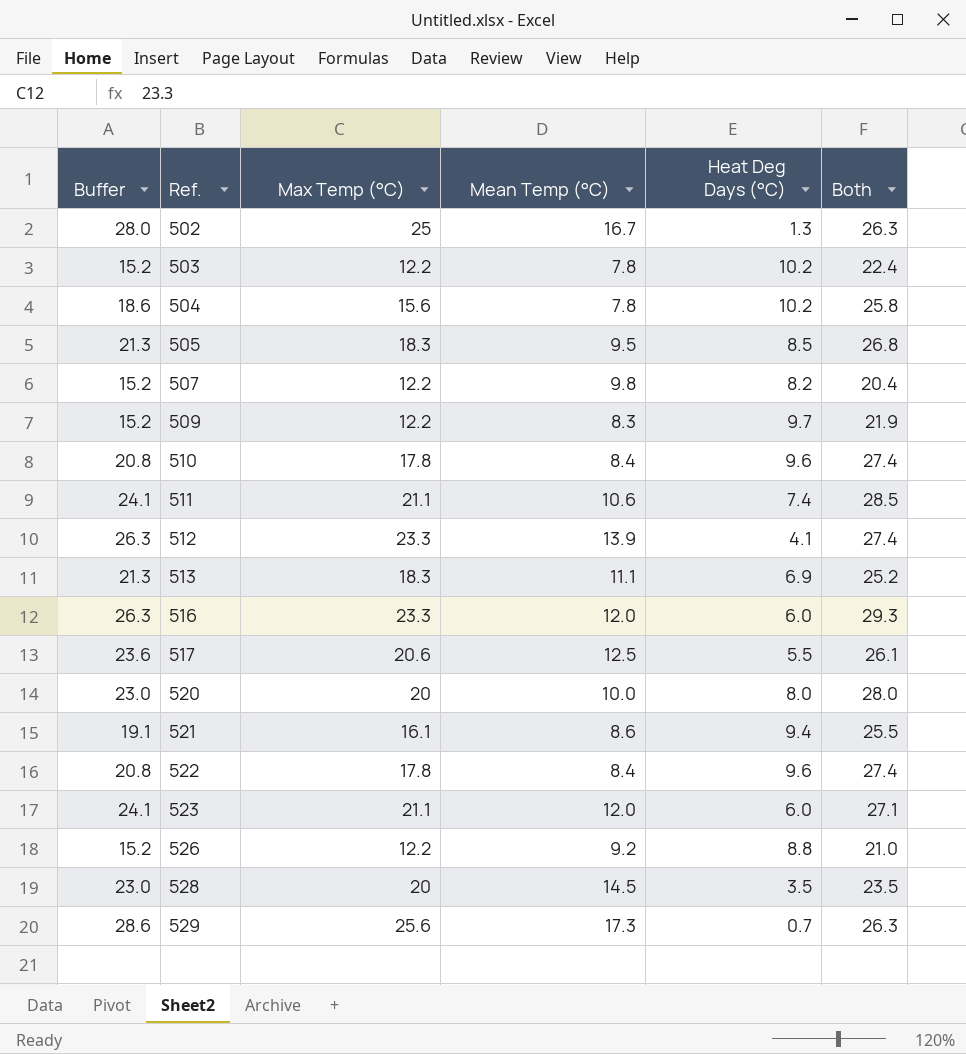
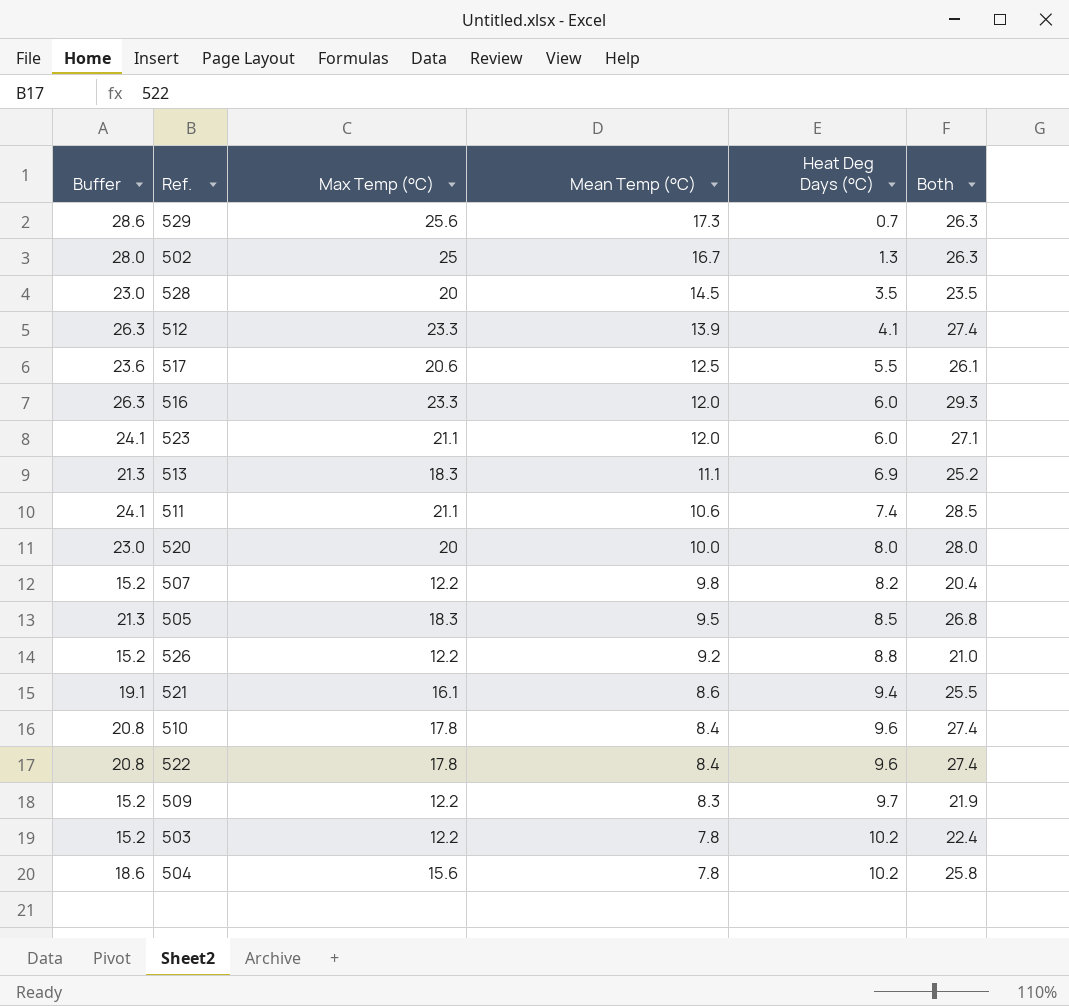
row order: Ref. ascending -> Mean Temp (°C) descending

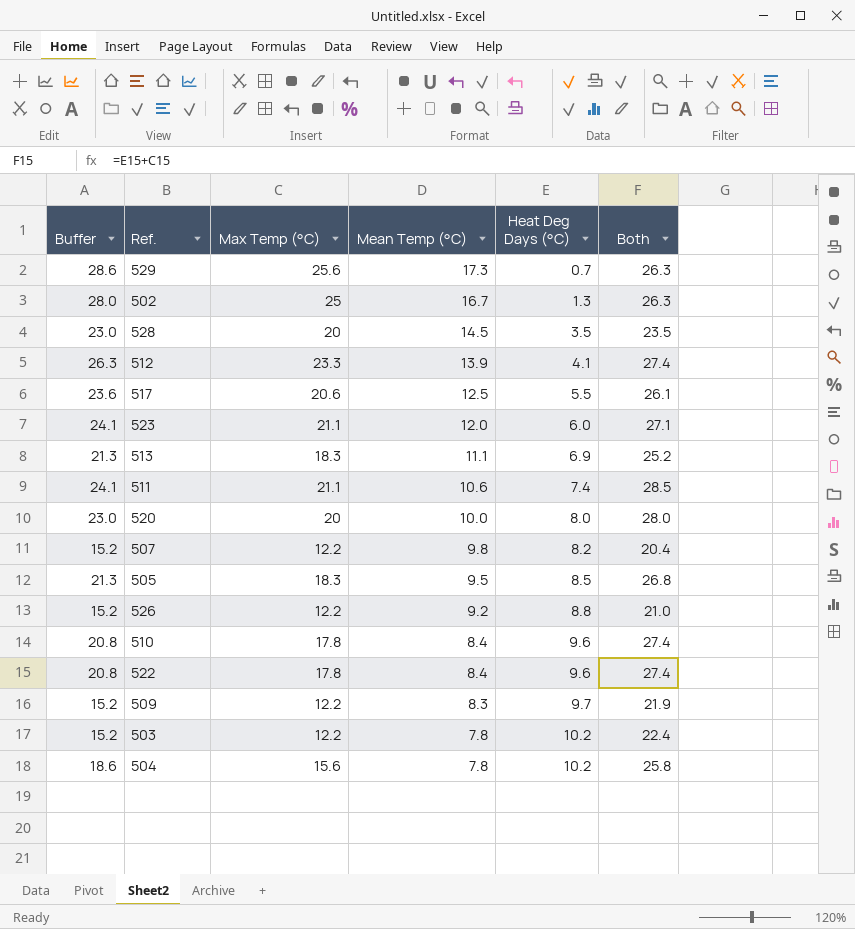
row 516: 26.3 | 23.3 | 12.0 | 6.0 | 29.3 -> none
row 521: 19.1 | 16.1 | 8.6 | 9.4 | 25.5 -> none

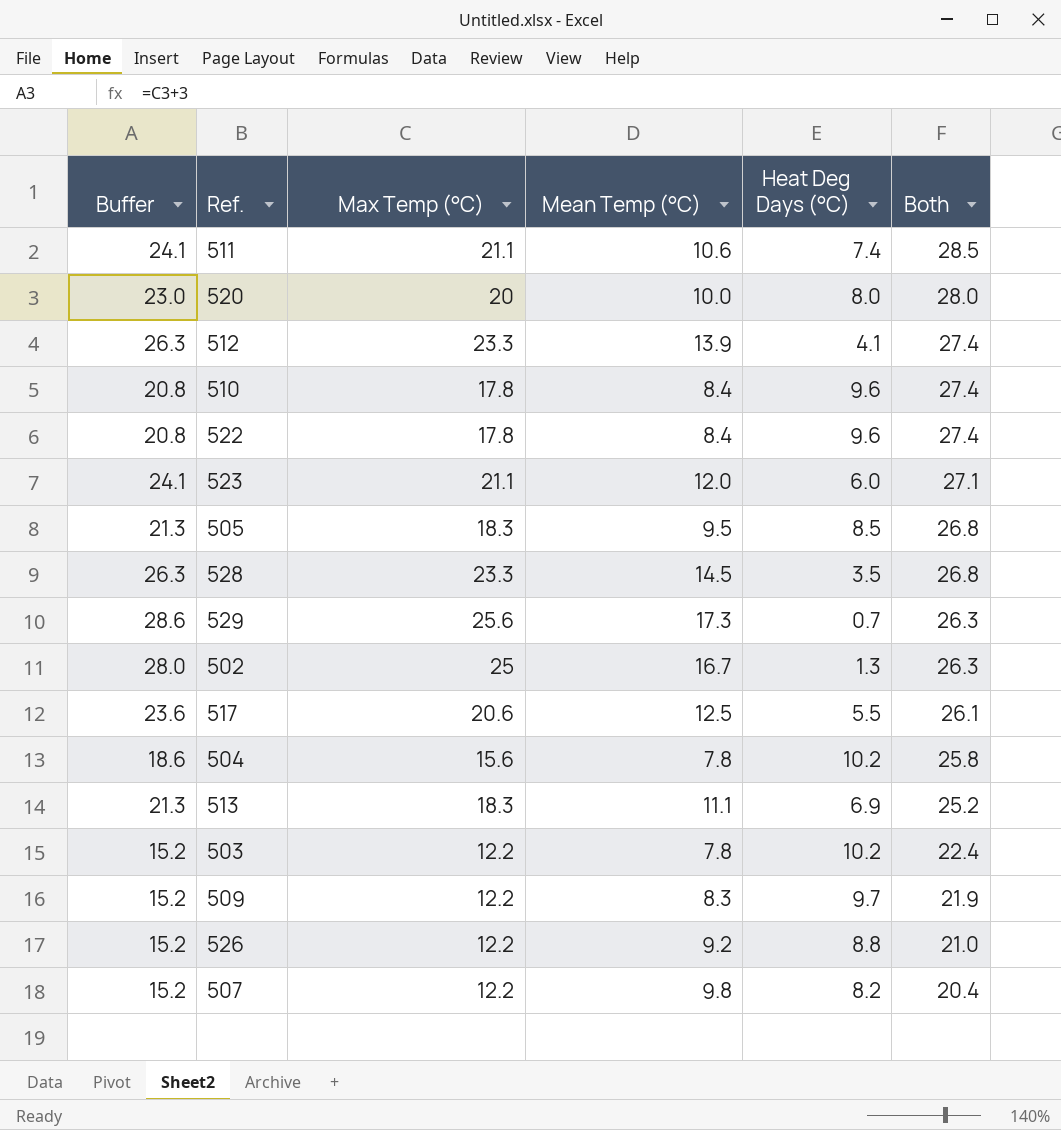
row order: Mean Temp (°C) descending -> Both descending
528 | Buffer: 23.0 -> 26.3
528 | Max Temp (°C): 20 -> 23.3
528 | Both: 23.5 -> 26.8

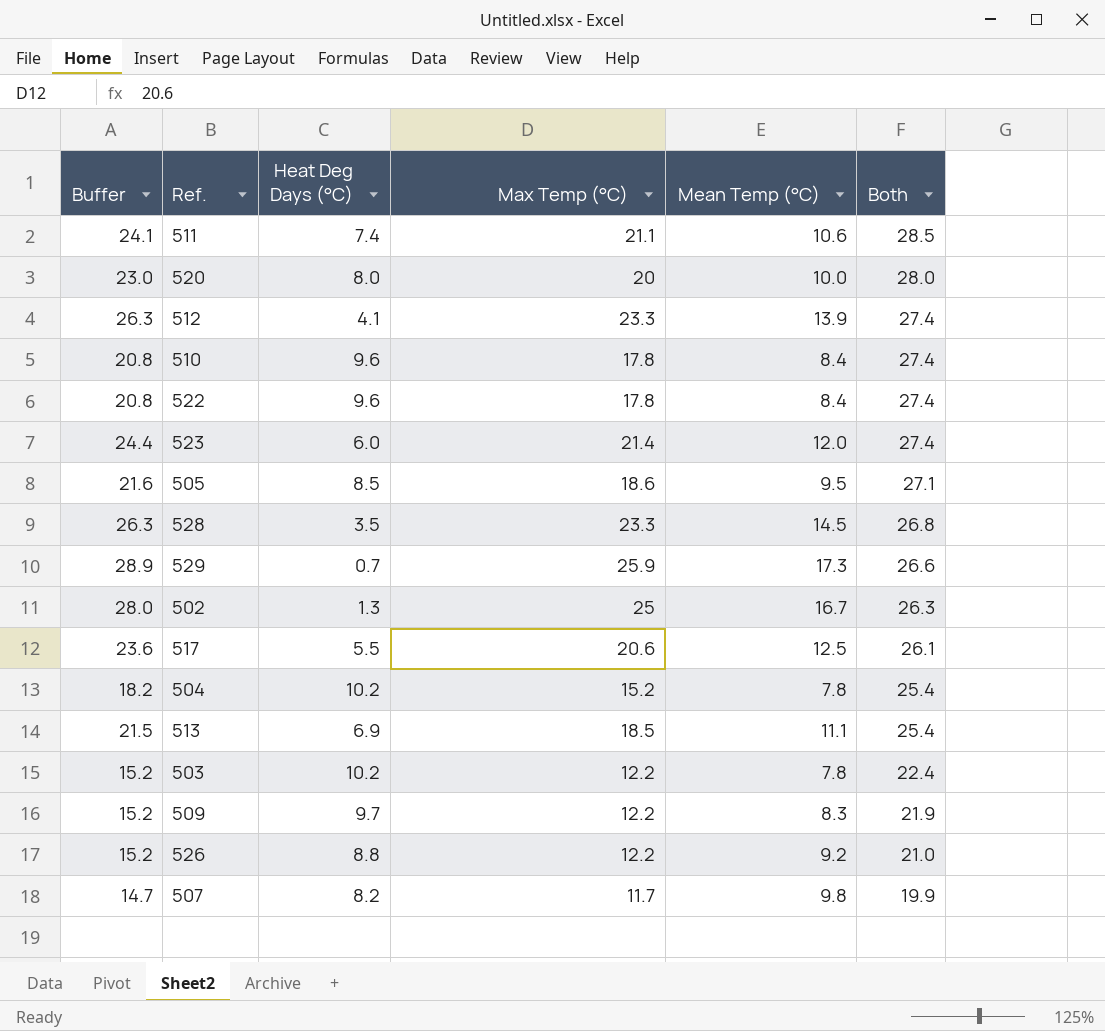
column Heat Deg Days (°C) | position: 5 -> 3
523 | Buffer: 24.1 -> 24.4
523 | Max Temp (°C): 21.1 -> 21.4
523 | Both: 27.1 -> 27.4
505 | Buffer: 21.3 -> 21.6
505 | Max Temp (°C): 18.3 -> 18.6
505 | Both: 26.8 -> 27.1
529 | Buffer: 28.6 -> 28.9
529 | Max Temp (°C): 25.6 -> 25.9
529 | Both: 26.3 -> 26.6
504 | Buffer: 18.6 -> 18.2
504 | Max Temp (°C): 15.6 -> 15.2
504 | Both: 25.8 -> 25.4
513 | Buffer: 21.3 -> 21.5
513 | Max Temp (°C): 18.3 -> 18.5
513 | Both: 25.2 -> 25.4
507 | Buffer: 15.2 -> 14.7
507 | Max Temp (°C): 12.2 -> 11.7
507 | Both: 20.4 -> 19.9

